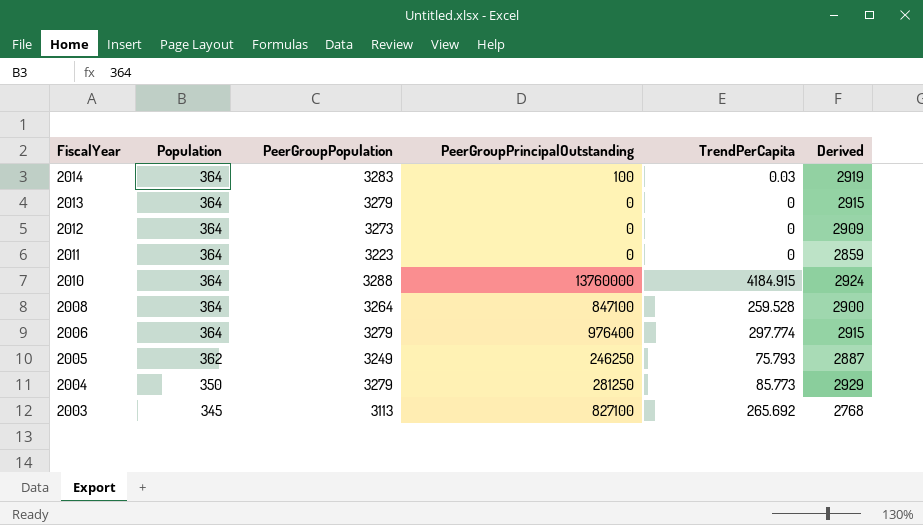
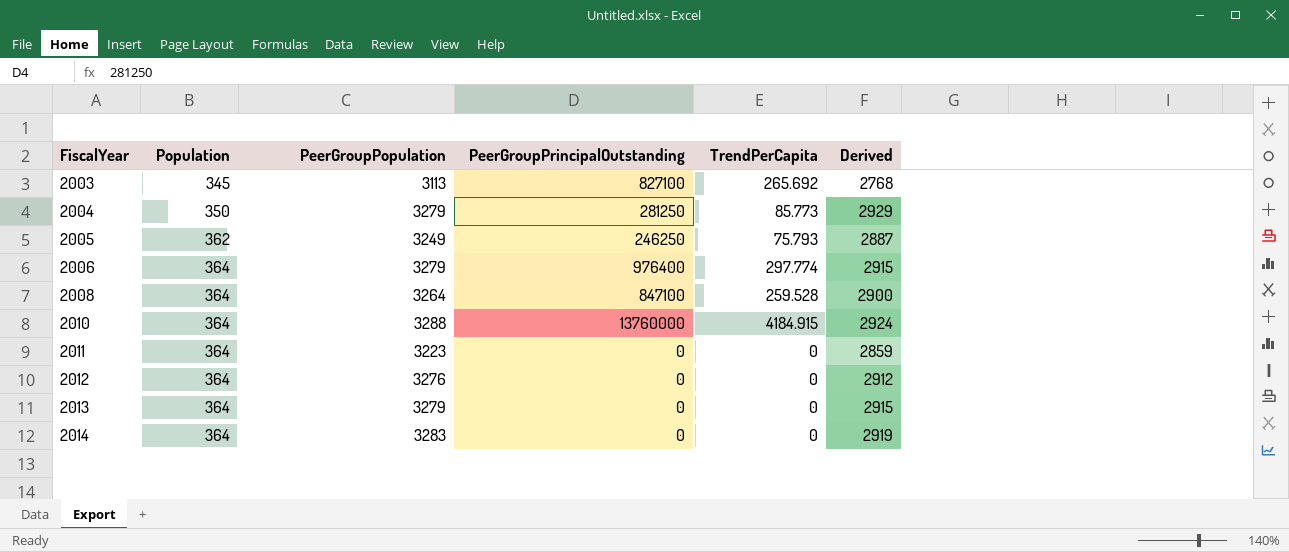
row order: FiscalYear descending -> FiscalYear ascending
2012 | PeerGroupPopulation: 3273 -> 3276
2012 | Derived: 2909 -> 2912
2014 | PeerGroupPrincipalOutstanding: 100 -> 0
2014 | TrendPerCapita: 0.03 -> 0

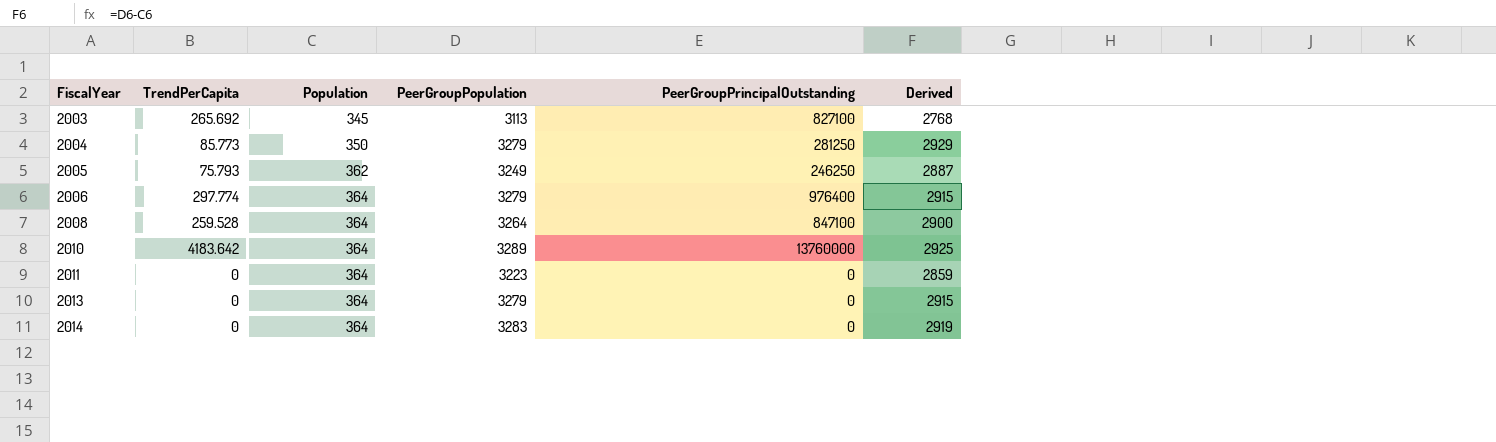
column TrendPerCapita | position: 5 -> 2
row 2012: 364 | 3276 | 0 | 0 | 2912 -> none
2010 | TrendPerCapita: 4184.915 -> 4183.642
2010 | PeerGroupPopulation: 3288 -> 3289
2010 | Derived: 2924 -> 2925

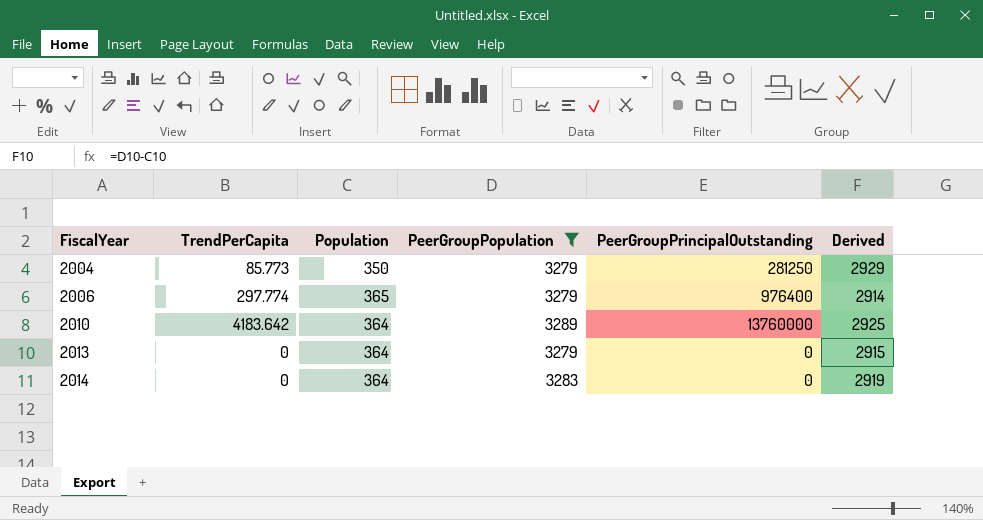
filter: none -> PeerGroupPopulation >= 3279
2006 | Population: 364 -> 365
2006 | Derived: 2915 -> 2914

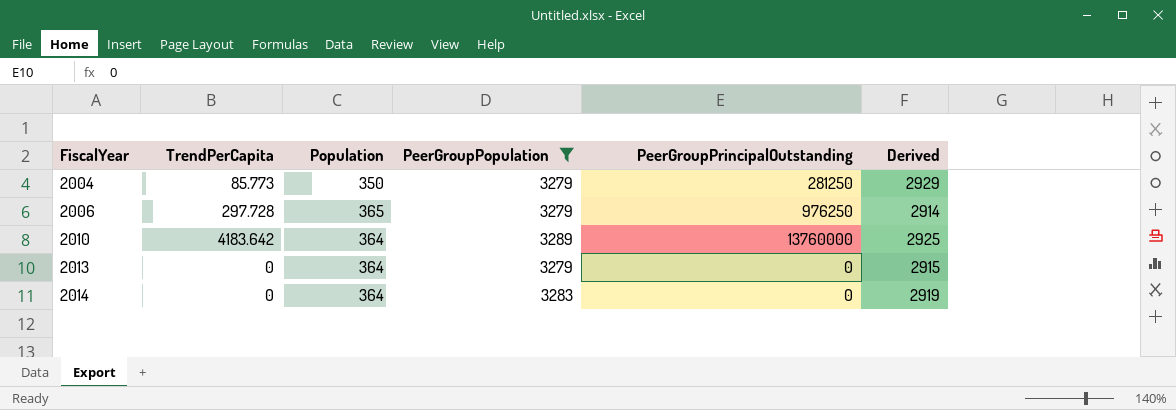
2006 | TrendPerCapita: 297.774 -> 297.728
2006 | PeerGroupPrincipalOutstanding: 976400 -> 976250

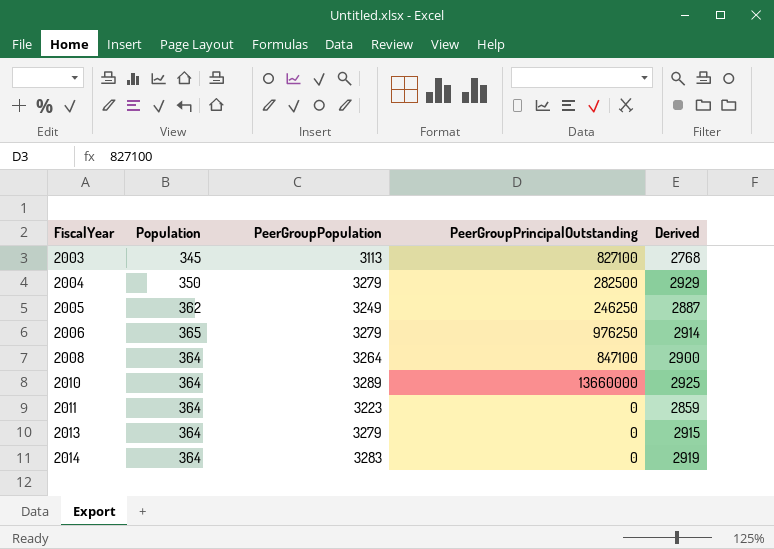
filter: PeerGroupPopulation >= 3279 -> none
column TrendPerCapita | formula: [PeerGroupPrincipalOutstanding] / [PeerGroupPopulation] -> none
2004 | PeerGroupPrincipalOutstanding: 281250 -> 282500
2010 | PeerGroupPrincipalOutstanding: 13760000 -> 13660000

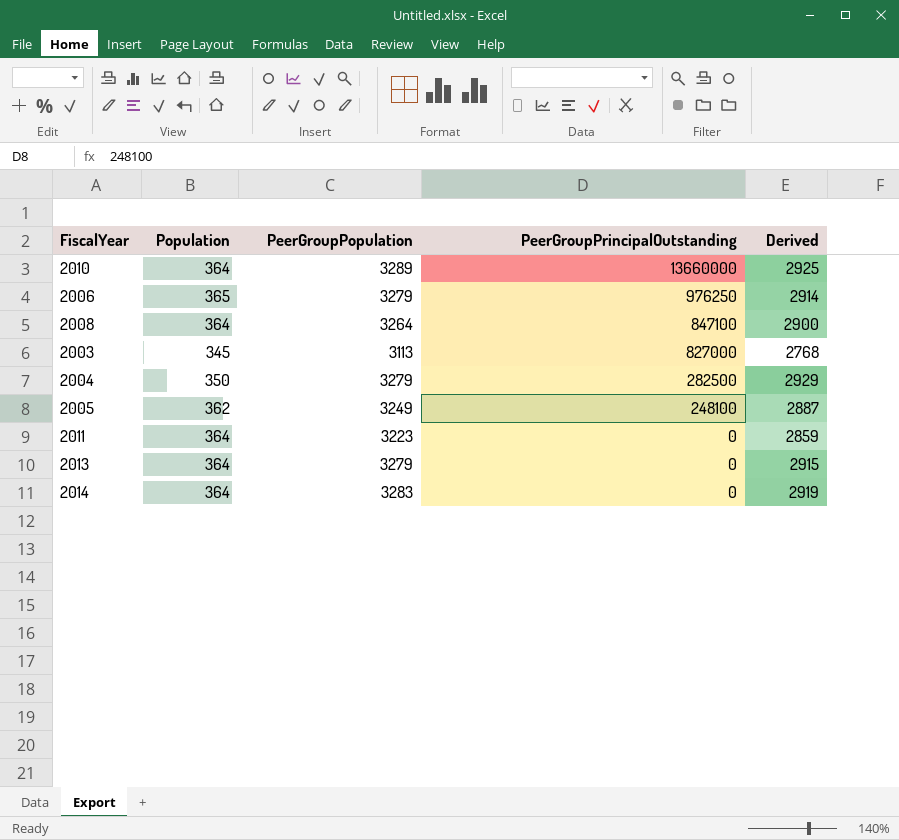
row order: FiscalYear ascending -> PeerGroupPrincipalOutstanding descending
2003 | PeerGroupPrincipalOutstanding: 827100 -> 827000
2005 | PeerGroupPrincipalOutstanding: 246250 -> 248100

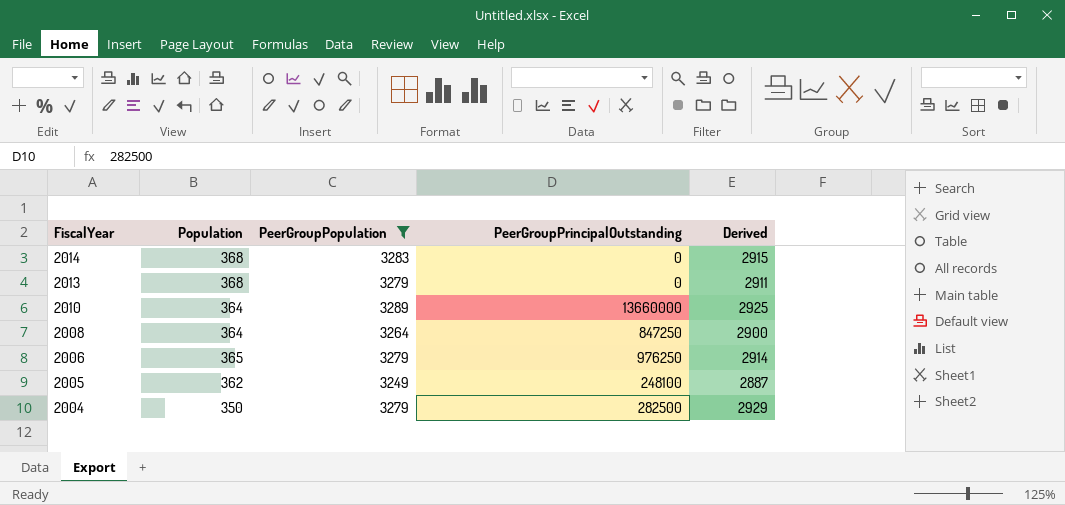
filter: none -> PeerGroupPopulation >= 3249
row order: PeerGroupPrincipalOutstanding descending -> FiscalYear descending
2014 | Population: 364 -> 368
2014 | Derived: 2919 -> 2915
2013 | Population: 364 -> 368
2013 | Derived: 2915 -> 2911
2008 | PeerGroupPrincipalOutstanding: 847100 -> 847250

